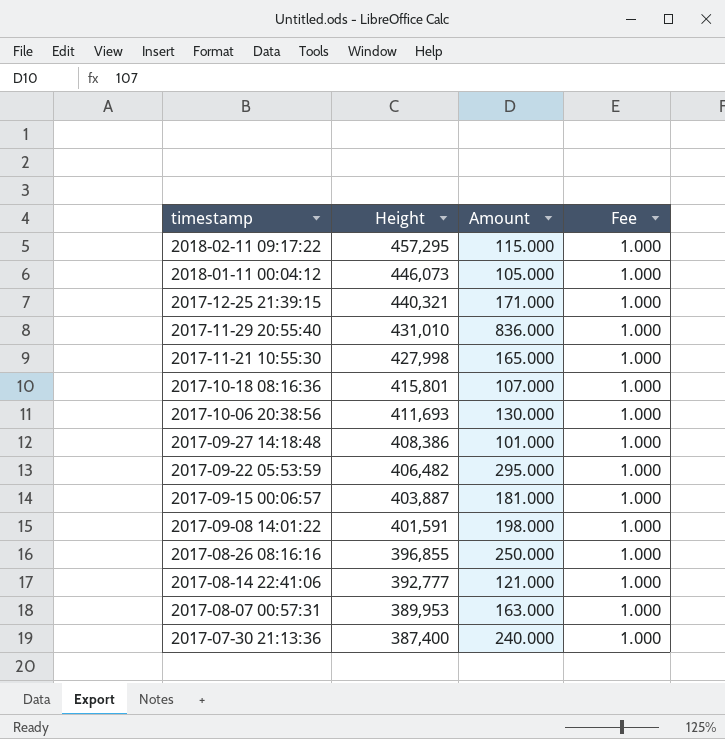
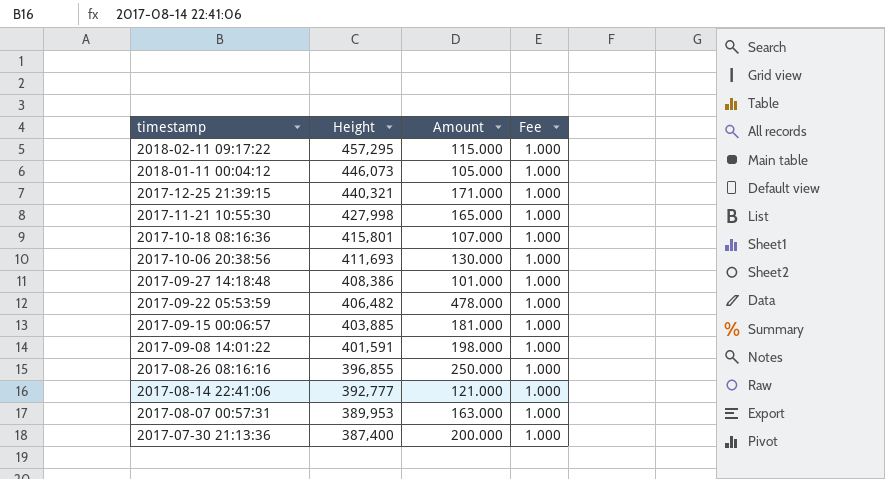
row 2017-11-29 20:55:40: 431,010 | 836.000 | 1.000 -> none
2017-09-22 05:53:59 | Amount: 295.000 -> 478.000
2017-09-15 00:06:57 | Height: 403,887 -> 403,885
2017-07-30 21:13:36 | Amount: 240.000 -> 200.000

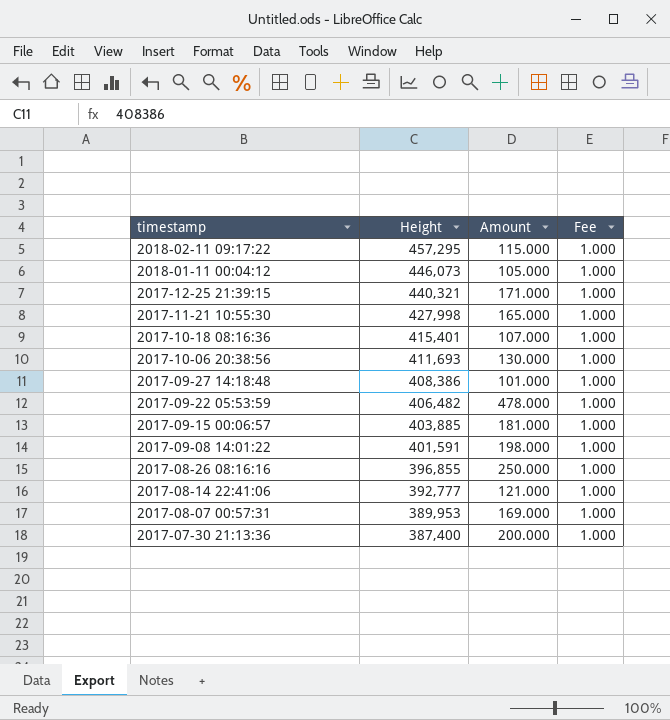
2017-10-18 08:16:36 | Height: 415,801 -> 415,401
2017-08-07 00:57:31 | Amount: 163.000 -> 169.000

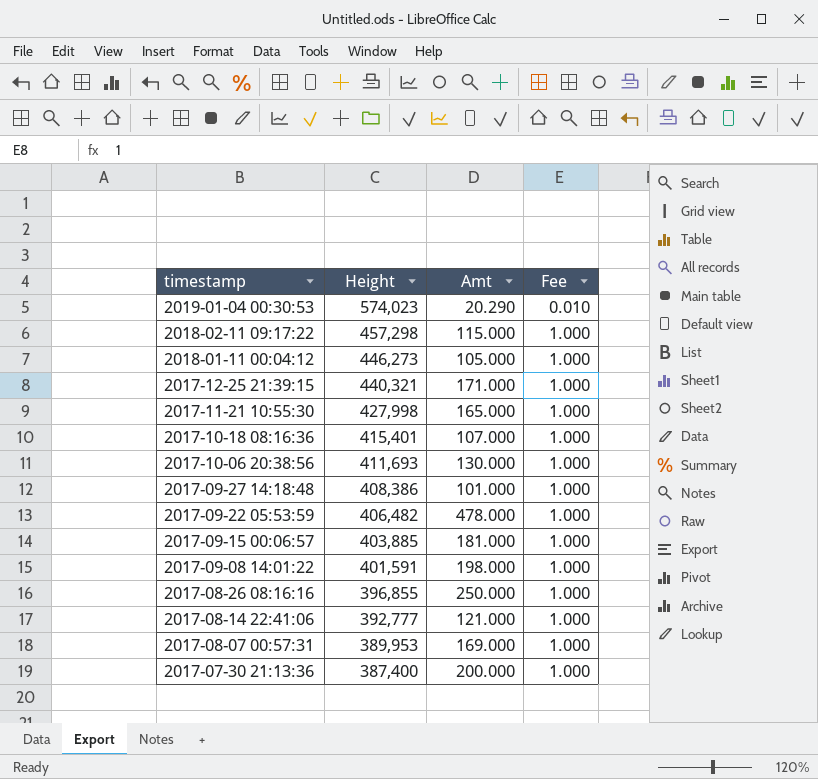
column name: Amount -> Amt
row 2019-01-04 00:30:53: none -> 574,023 | 20.290 | 0.010
2018-02-11 09:17:22 | Height: 457,295 -> 457,298
2018-01-11 00:04:12 | Height: 446,073 -> 446,273

